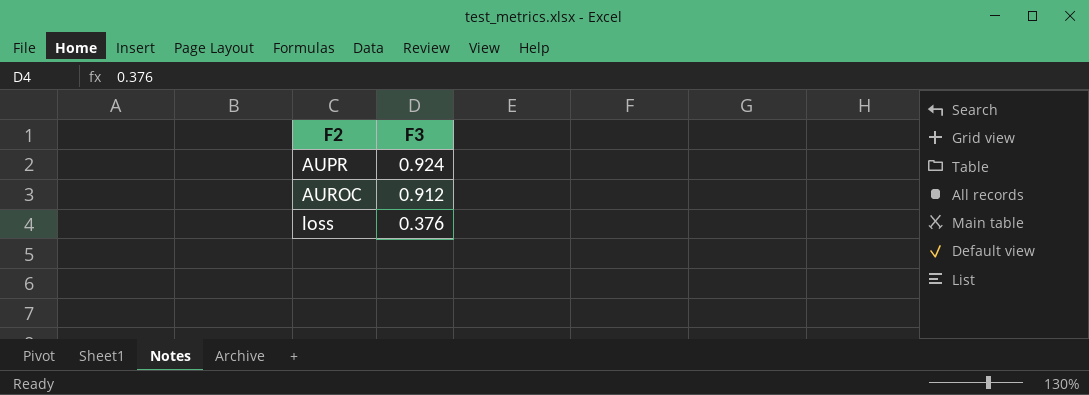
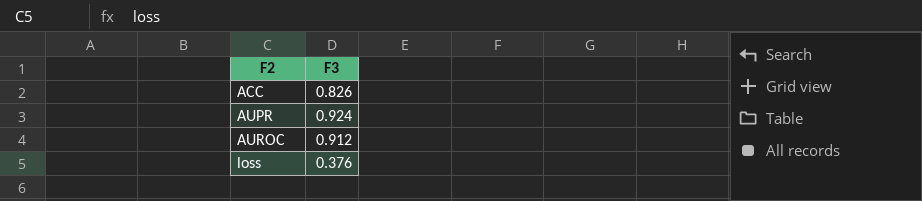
row ACC: none -> 0.826

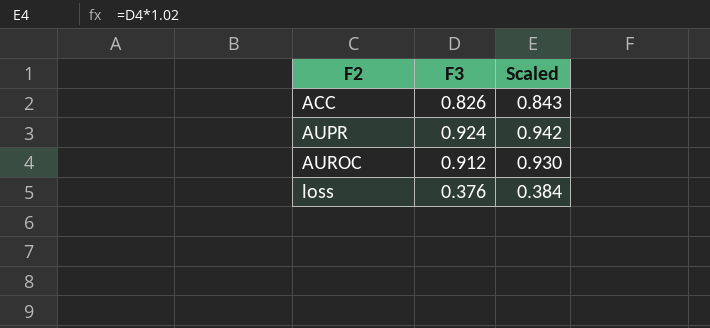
column Scaled | formula: none -> [F3] * 1.02

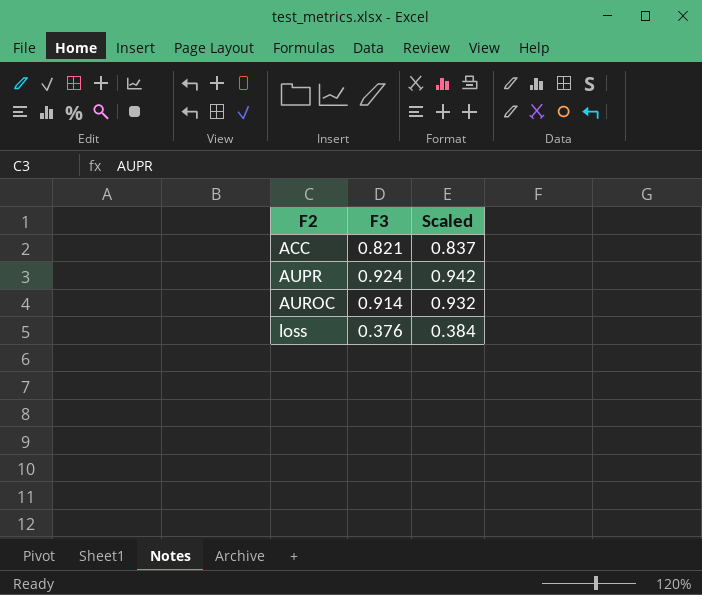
ACC | F3: 0.826 -> 0.821
ACC | Scaled: 0.843 -> 0.837
AUROC | F3: 0.912 -> 0.914
AUROC | Scaled: 0.930 -> 0.932

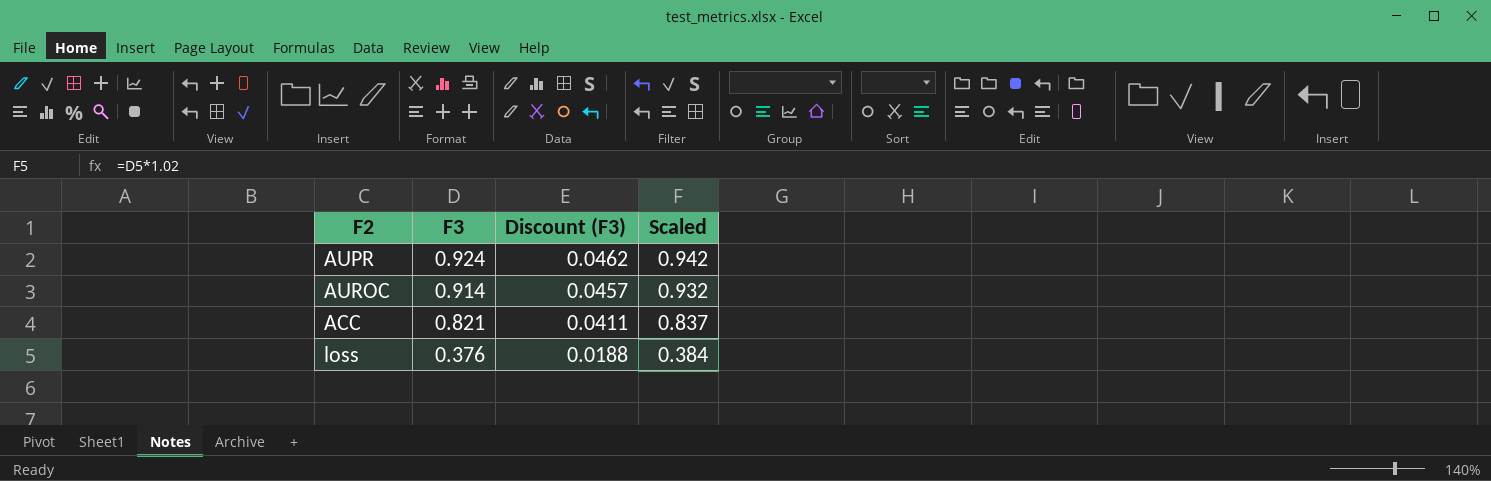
row order: F2 ascending -> F3 descending
column Discount (F3) | formula: none -> [F3] * 0.05

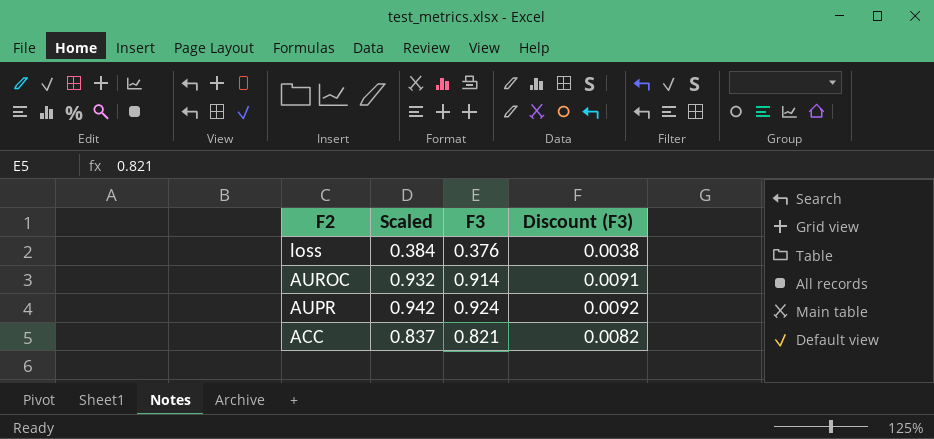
row order: F3 descending -> F2 descending
column Scaled | position: 4 -> 2
column Discount (F3) | formula: [F3] * 0.05 -> [F3] * 0.01

